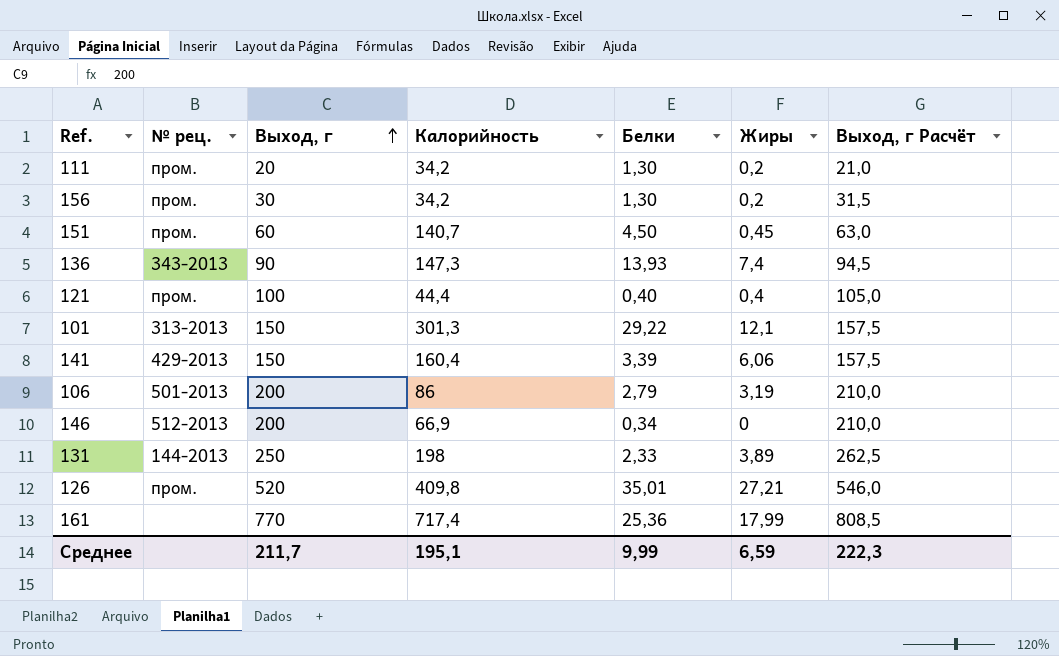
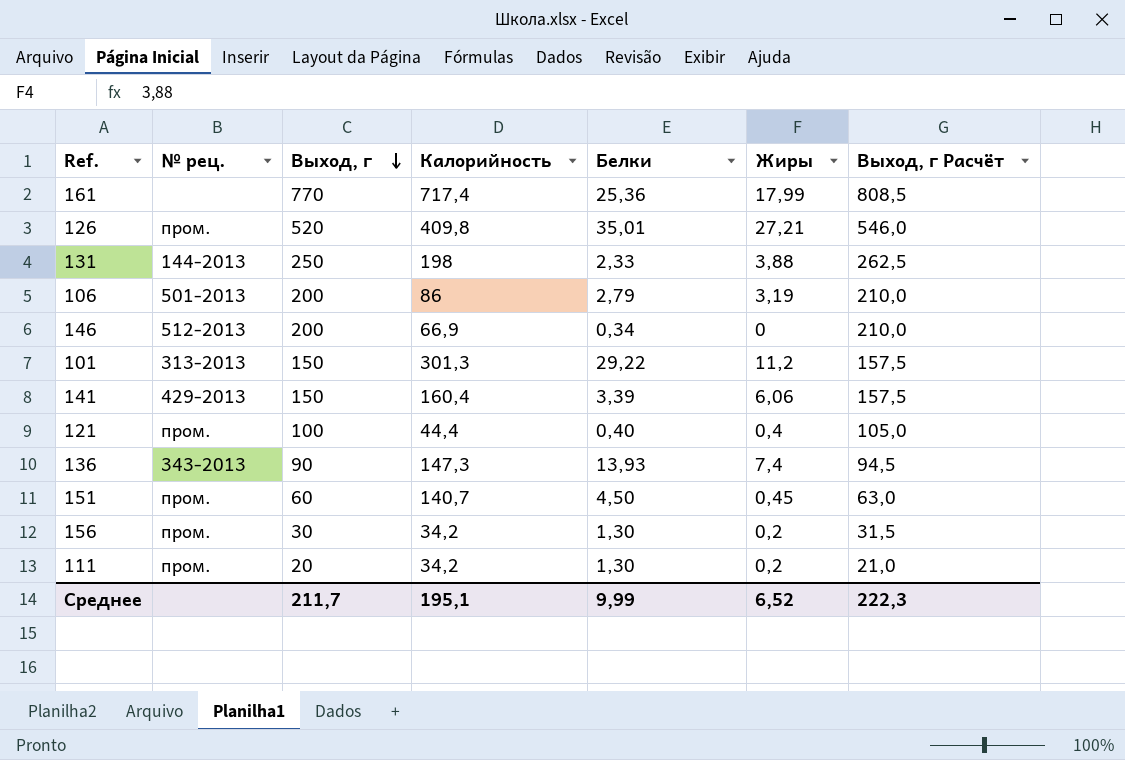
row order: Выход, г ascending -> Выход, г descending
131 | Жиры: 3,89 -> 3,88
101 | Жиры: 12,1 -> 11,2
Среднее | Жиры: 6,59 -> 6,52

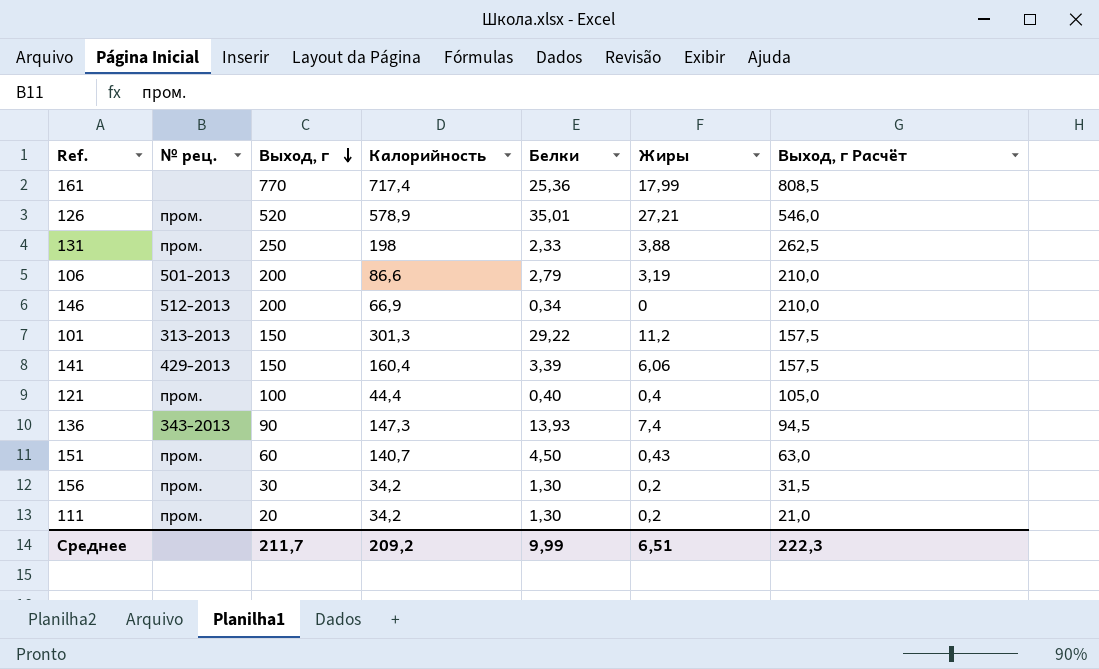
126 | Калорийность: 409,8 -> 578,9
131 | № рец.: 144-2013 -> пром.
106 | Калорийность: 86 -> 86,6
151 | Жиры: 0,45 -> 0,43
Среднее | Калорийность: 195,1 -> 209,2
Среднее | Жиры: 6,52 -> 6,51

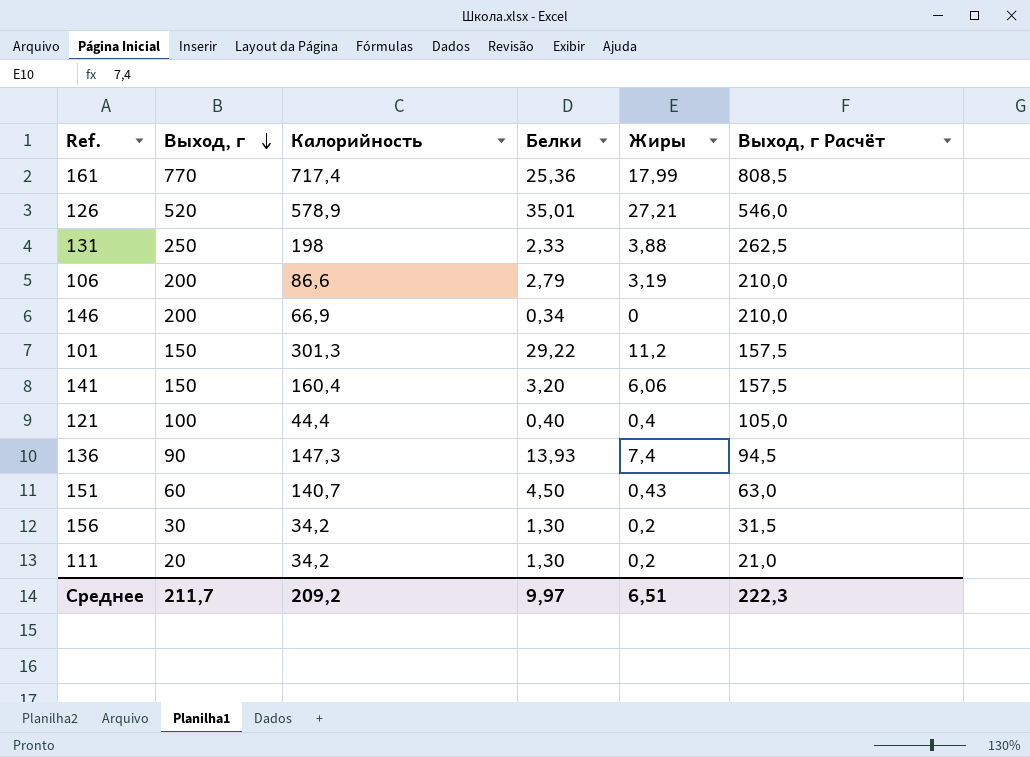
column № рец. | position: 2 -> none
141 | Белки: 3,39 -> 3,20
Среднее | Белки: 9,99 -> 9,97

